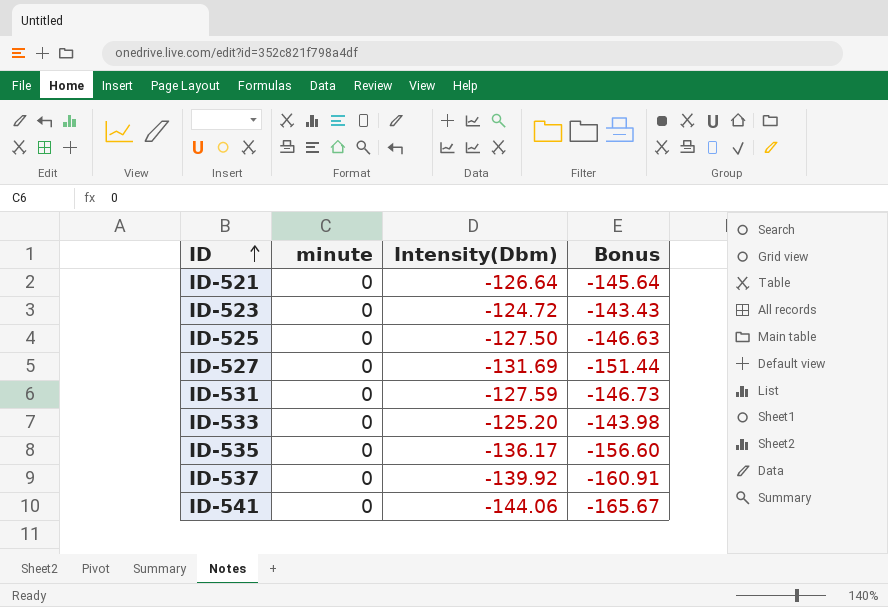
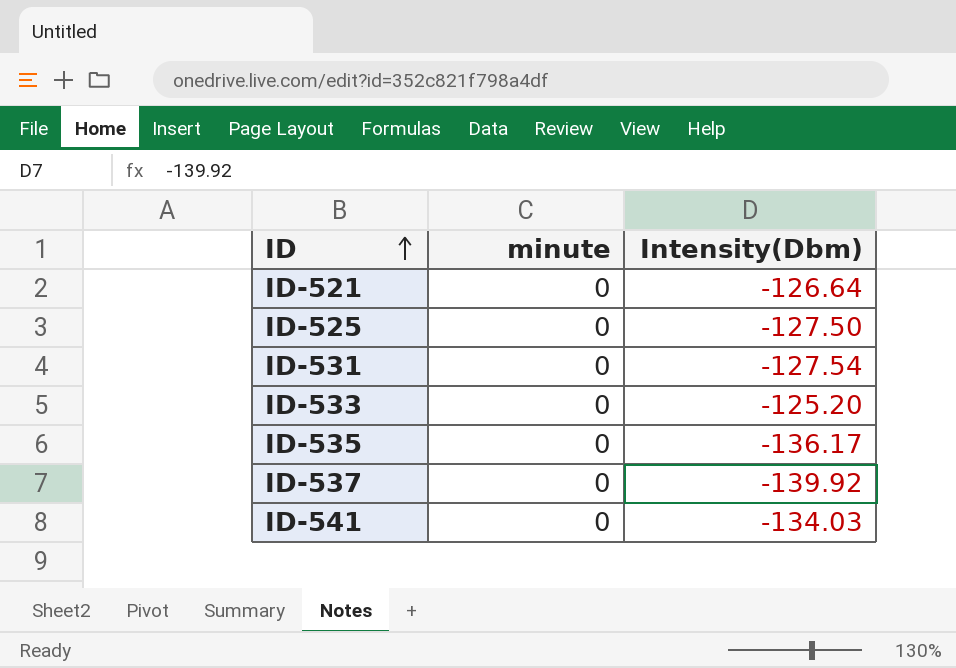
column Bonus | formula: [Intensity(Dbm)] * 1.15 -> none
row ID-523: 0 | -124.72 | -143.43 -> none
row ID-527: 0 | -131.69 | -151.44 -> none
ID-531 | Intensity(Dbm): -127.59 -> -127.54
ID-541 | Intensity(Dbm): -144.06 -> -134.03

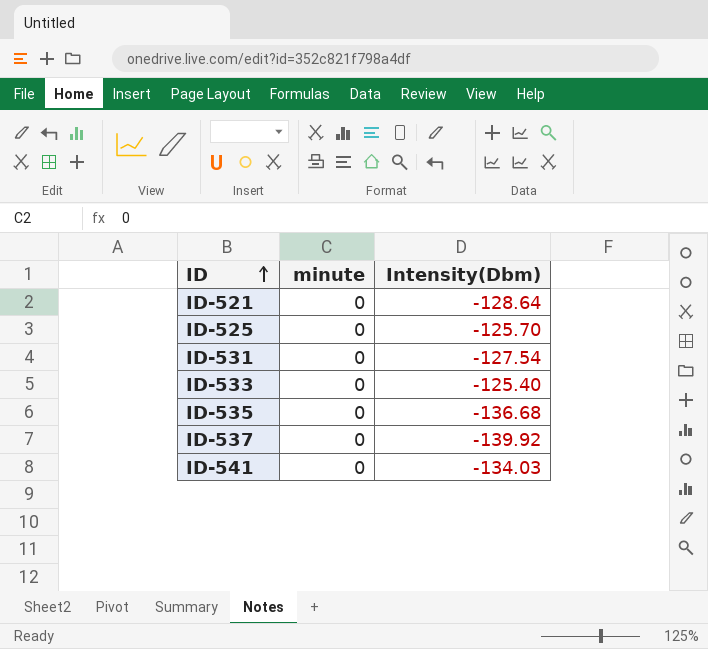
ID-521 | Intensity(Dbm): -126.64 -> -128.64
ID-525 | Intensity(Dbm): -127.50 -> -125.70
ID-533 | Intensity(Dbm): -125.20 -> -125.40
ID-535 | Intensity(Dbm): -136.17 -> -136.68

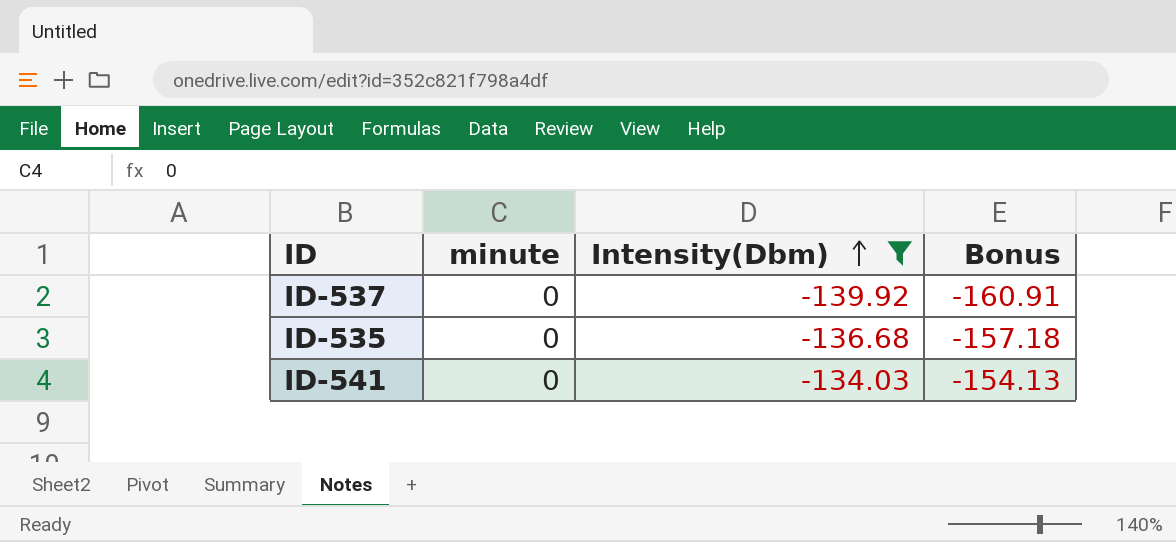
filter: none -> Intensity(Dbm) <= -134.03
row order: ID ascending -> Intensity(Dbm) ascending
column Bonus | formula: none -> [Intensity(Dbm)] * 1.15

